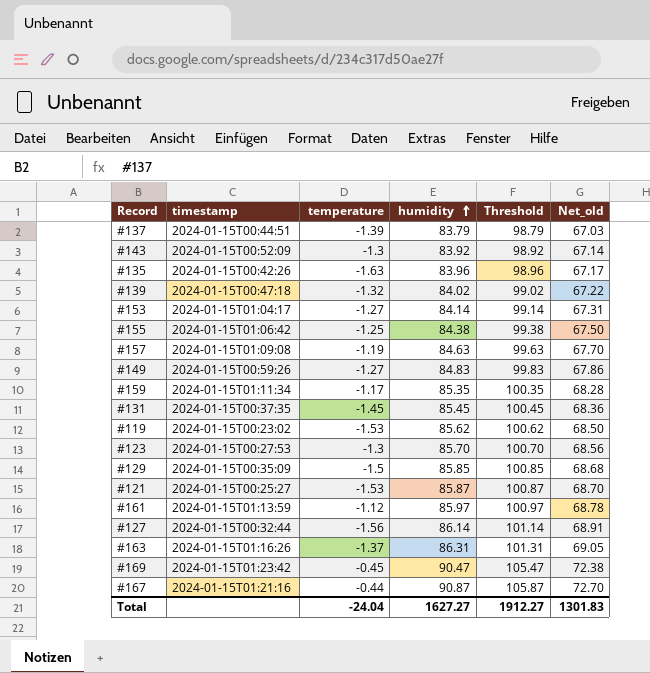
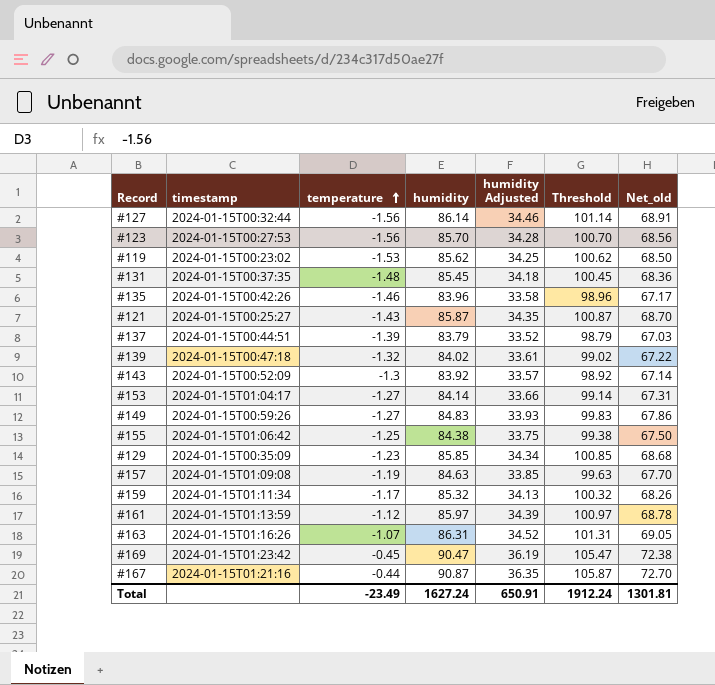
row order: humidity ascending -> temperature ascending
column humidity Adjusted | formula: none -> [humidity] * 0.4
#123 | temperature: -1.3 -> -1.56
#131 | temperature: -1.45 -> -1.48
#135 | temperature: -1.63 -> -1.46
#121 | temperature: -1.53 -> -1.43
#129 | temperature: -1.5 -> -1.23
#159 | humidity: 85.35 -> 85.32
#159 | Threshold: 100.35 -> 100.32
#159 | Net_old: 68.28 -> 68.26
#163 | temperature: -1.37 -> -1.07
Total | temperature: -24.04 -> -23.49
Total | humidity: 1627.27 -> 1627.24
Total | Threshold: 1912.27 -> 1912.24
Total | Net_old: 1301.83 -> 1301.81

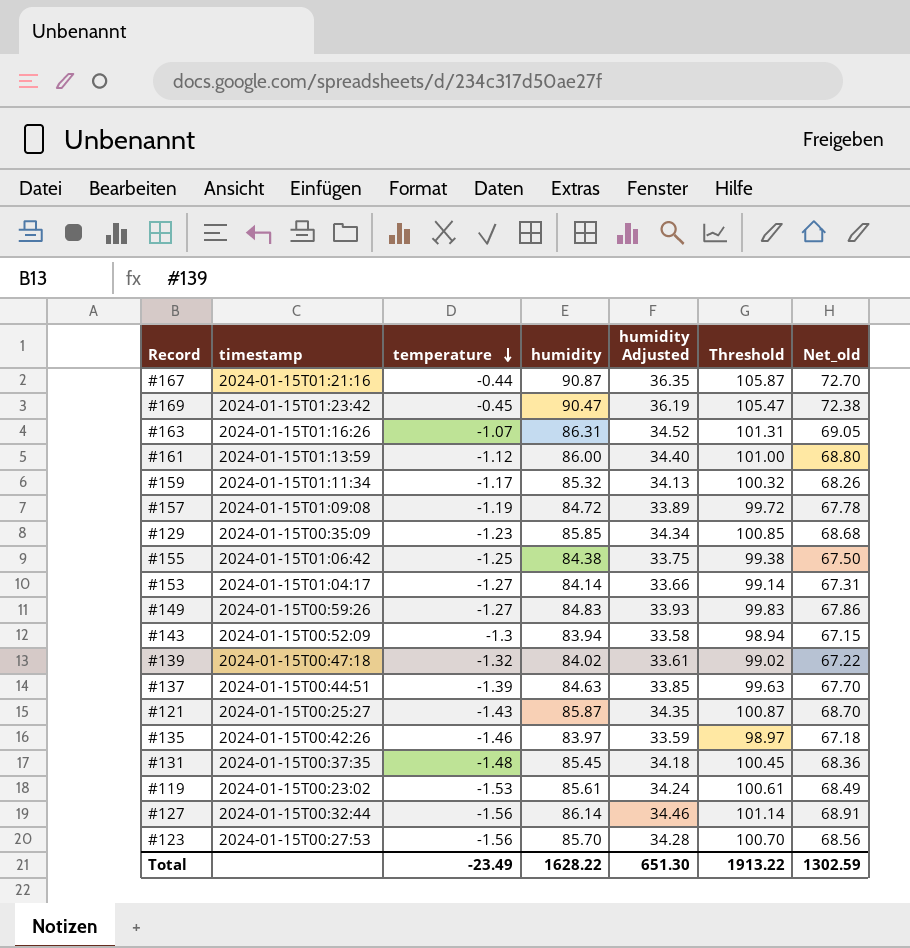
row order: temperature ascending -> temperature descending
#161 | humidity: 85.97 -> 86.00
#161 | humidity Adjusted: 34.39 -> 34.40
#161 | Threshold: 100.97 -> 101.00
#161 | Net_old: 68.78 -> 68.80
#157 | humidity: 84.63 -> 84.72
#157 | humidity Adjusted: 33.85 -> 33.89
#157 | Threshold: 99.63 -> 99.72
#157 | Net_old: 67.70 -> 67.78
#143 | humidity: 83.92 -> 83.94
#143 | humidity Adjusted: 33.57 -> 33.58
#143 | Threshold: 98.92 -> 98.94
#143 | Net_old: 67.14 -> 67.15
#137 | humidity: 83.79 -> 84.63
#137 | humidity Adjusted: 33.52 -> 33.85
#137 | Threshold: 98.79 -> 99.63
#137 | Net_old: 67.03 -> 67.70
#135 | humidity: 83.96 -> 83.97
#135 | humidity Adjusted: 33.58 -> 33.59
#135 | Threshold: 98.96 -> 98.97
#135 | Net_old: 67.17 -> 67.18
#119 | humidity: 85.62 -> 85.61
#119 | humidity Adjusted: 34.25 -> 34.24
#119 | Threshold: 100.62 -> 100.61
#119 | Net_old: 68.50 -> 68.49
Total | humidity: 1627.24 -> 1628.22
Total | humidity Adjusted: 650.91 -> 651.30
Total | Threshold: 1912.24 -> 1913.22
Total | Net_old: 1301.81 -> 1302.59

